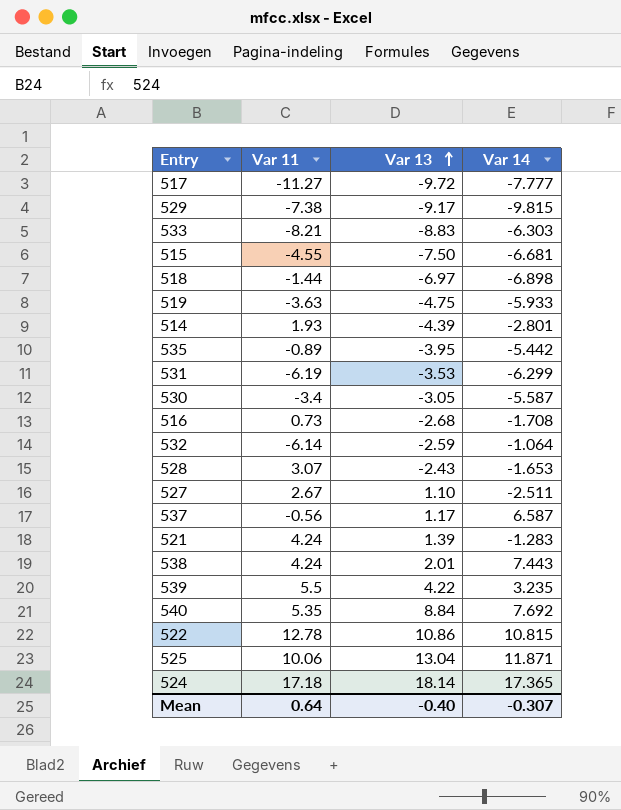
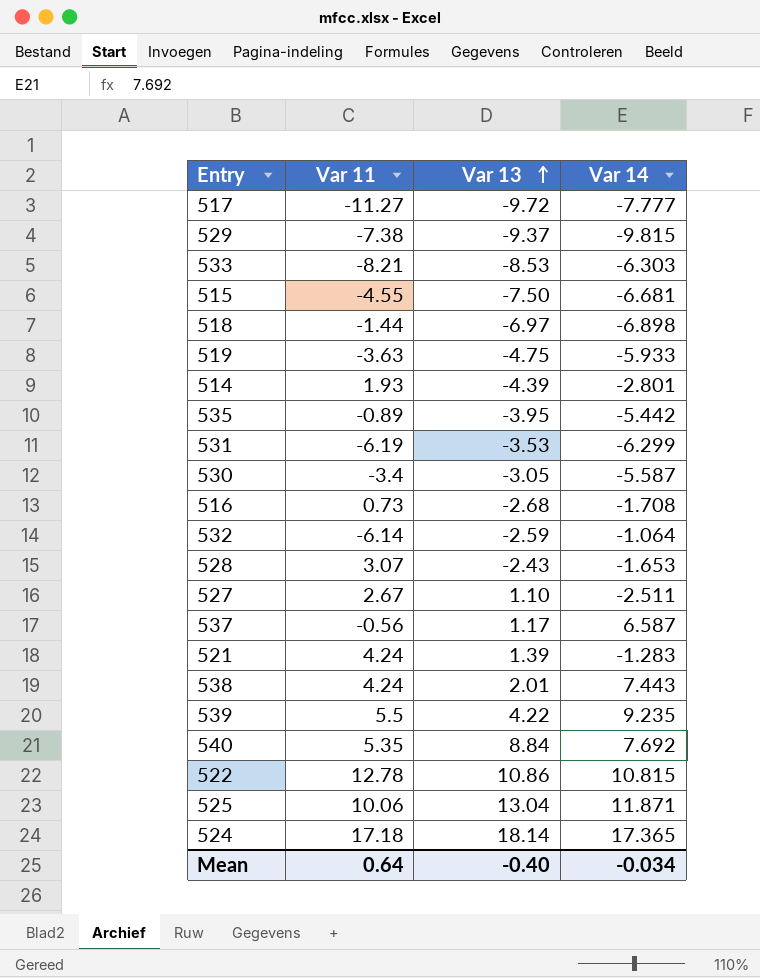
529 | Var 13: -9.17 -> -9.37
533 | Var 13: -8.83 -> -8.53
539 | Var 14: 3.235 -> 9.235
Mean | Var 14: -0.307 -> -0.034

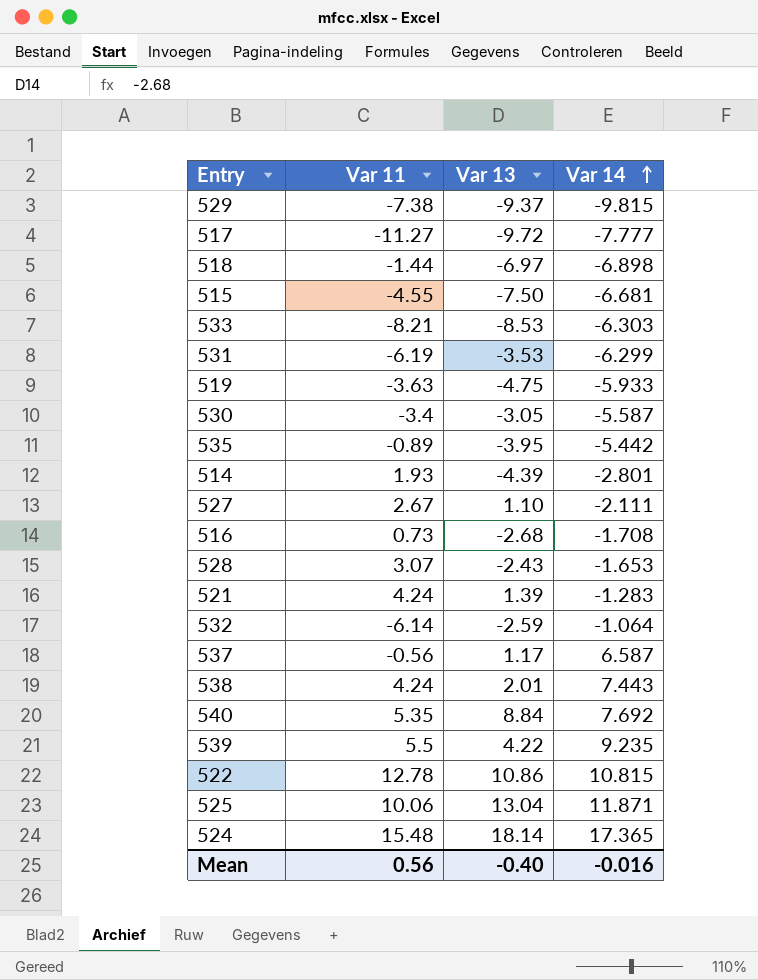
row order: Var 13 ascending -> Var 14 ascending
527 | Var 14: -2.511 -> -2.111
524 | Var 11: 17.18 -> 15.48
Mean | Var 11: 0.64 -> 0.56
Mean | Var 14: -0.034 -> -0.016

